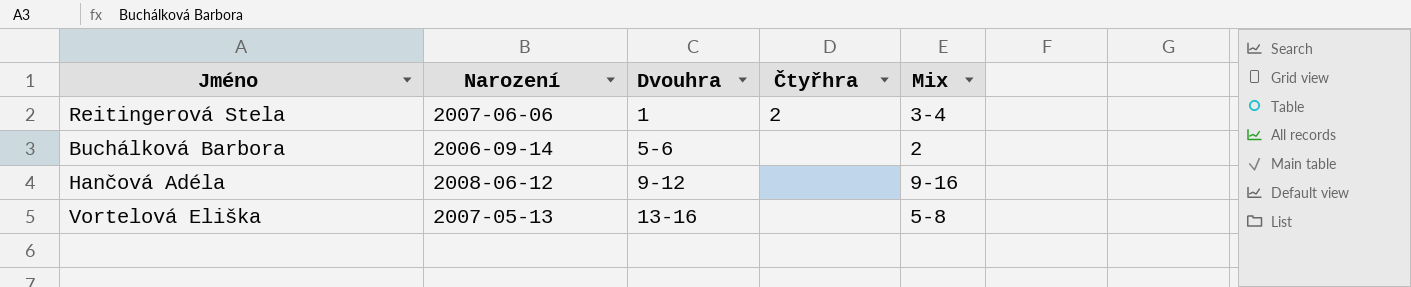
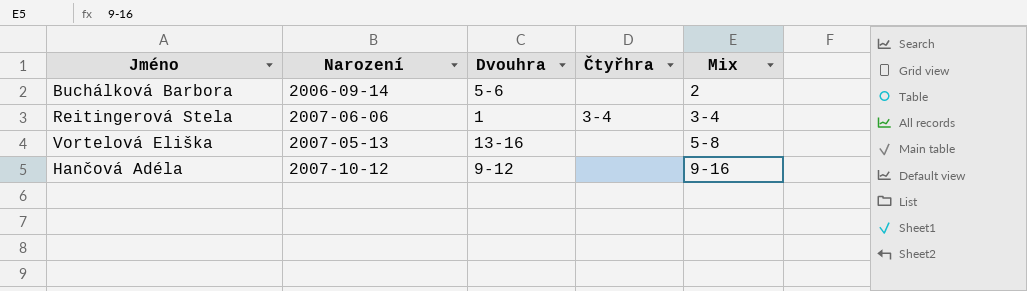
row order: Dvouhra ascending -> Mix ascending
Reitingerová Stela | Čtyřhra: 2 -> 3-4
Hančová Adéla | Narození: 2008-06-12 -> 2007-10-12

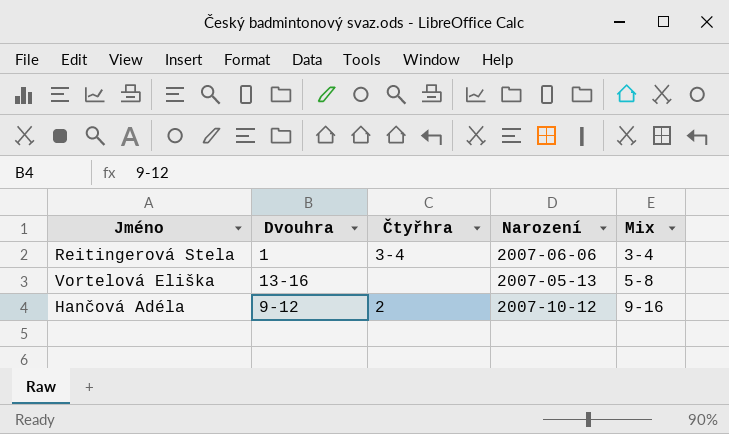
column Narození | position: 2 -> 4
row Buchálková Barbora: 2006-09-14 | 5-6 | none | 2 -> none
Hančová Adéla | Čtyřhra: none -> 2

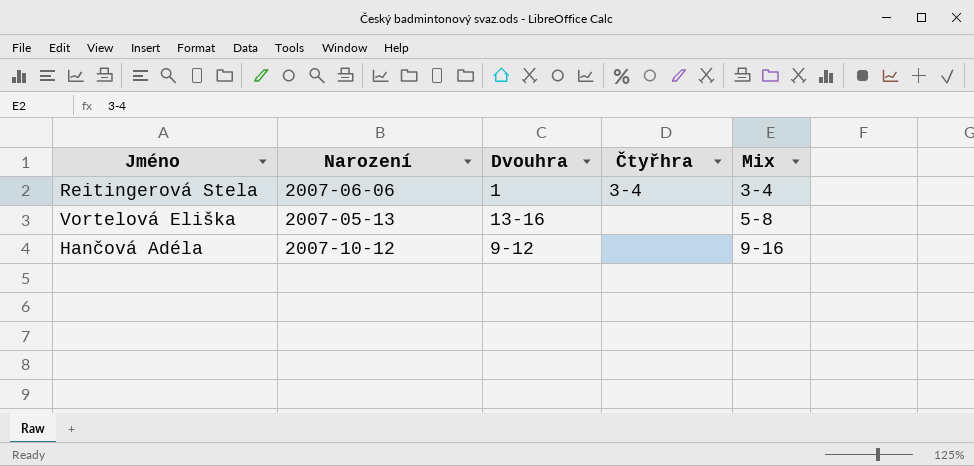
column Narození | position: 4 -> 2
Hančová Adéla | Čtyřhra: 2 -> none

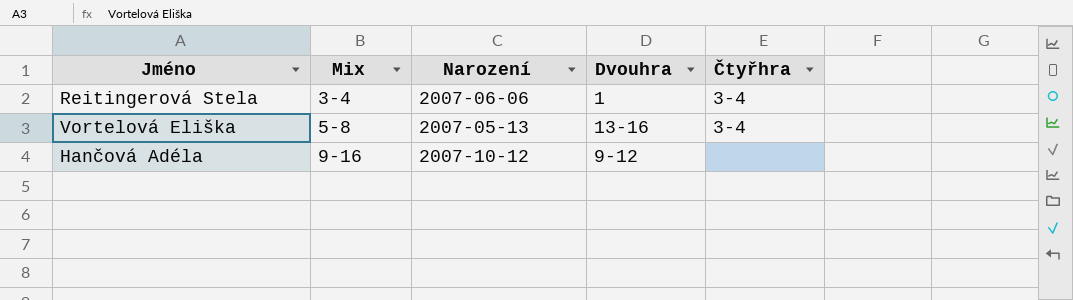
column Mix | position: 5 -> 2
Vortelová Eliška | Čtyřhra: none -> 3-4

